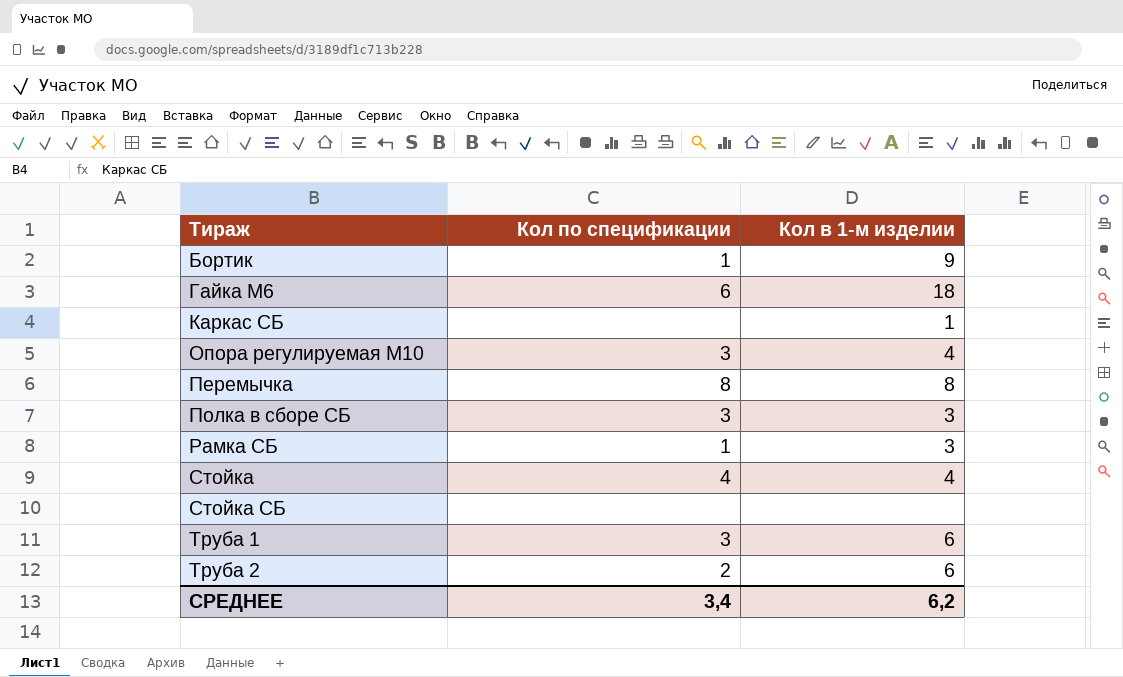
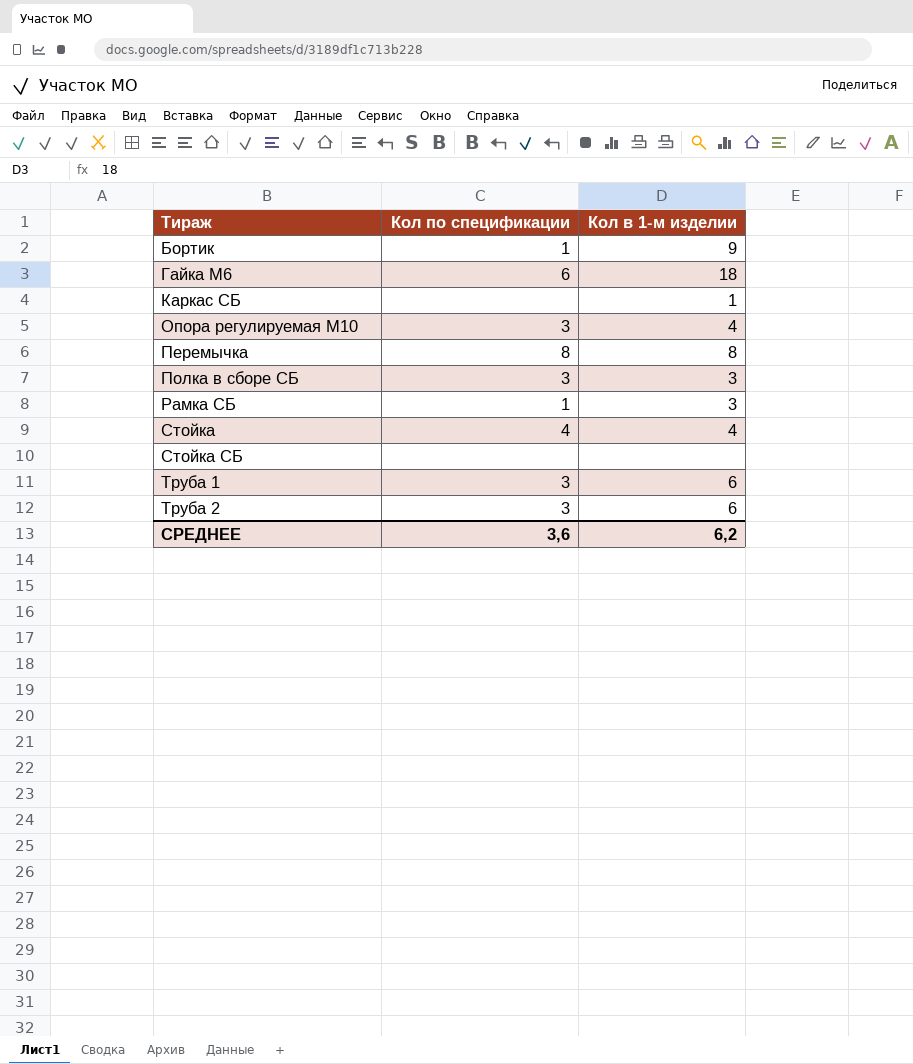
Труба 2 | Кол по спецификации: 2 -> 3
СРЕДНЕЕ | Кол по спецификации: 3,4 -> 3,6

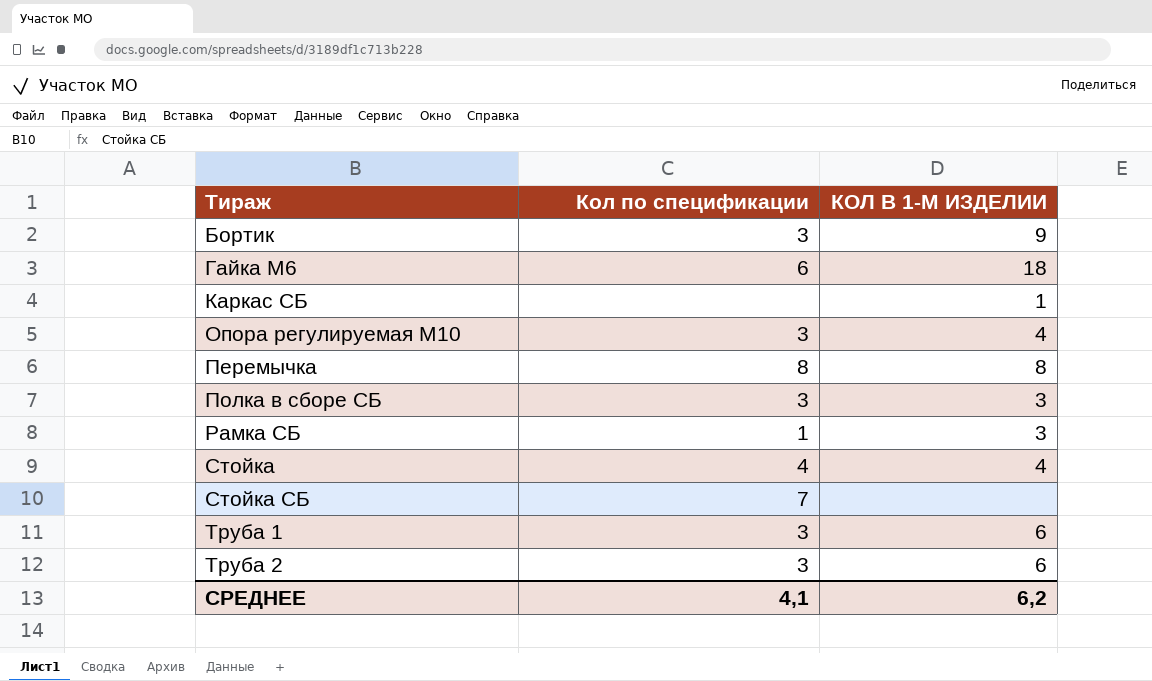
column name: Кол в 1-м изделии -> КОЛ В 1-М ИЗДЕЛИИ
Бортик | Кол по спецификации: 1 -> 3
Стойка СБ | Кол по спецификации: none -> 7
СРЕДНЕЕ | Кол по спецификации: 3,6 -> 4,1

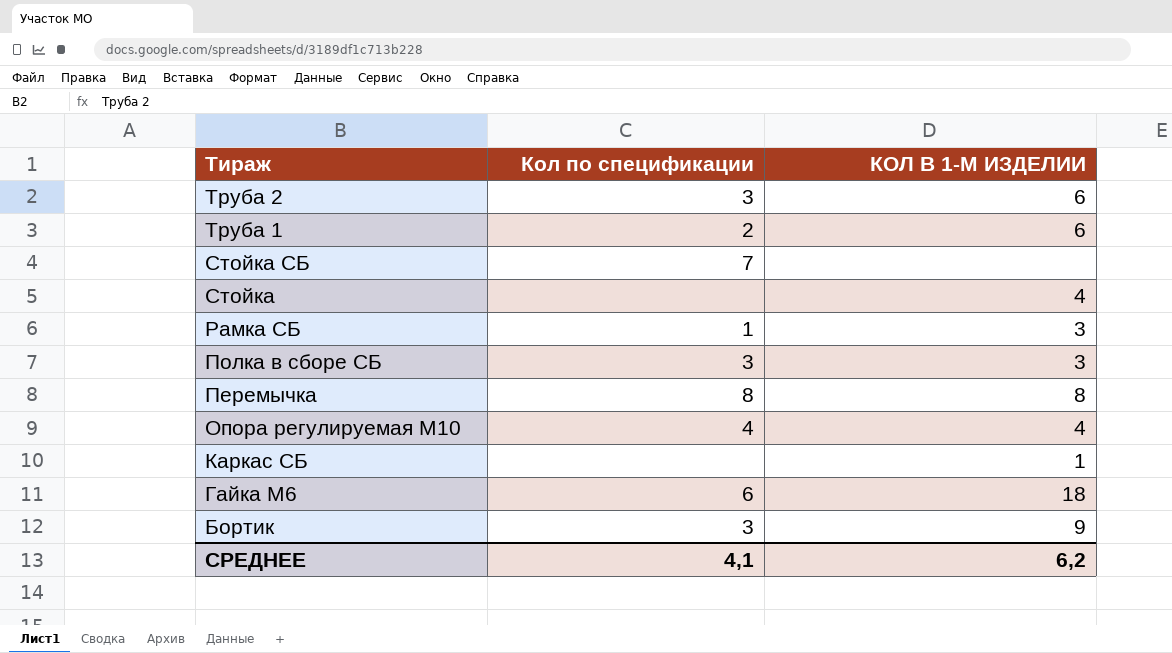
row order: Тираж ascending -> Тираж descending
Труба 1 | Кол по спецификации: 3 -> 2
Стойка | Кол по спецификации: 4 -> none
Опора регулируемая М10 | Кол по спецификации: 3 -> 4

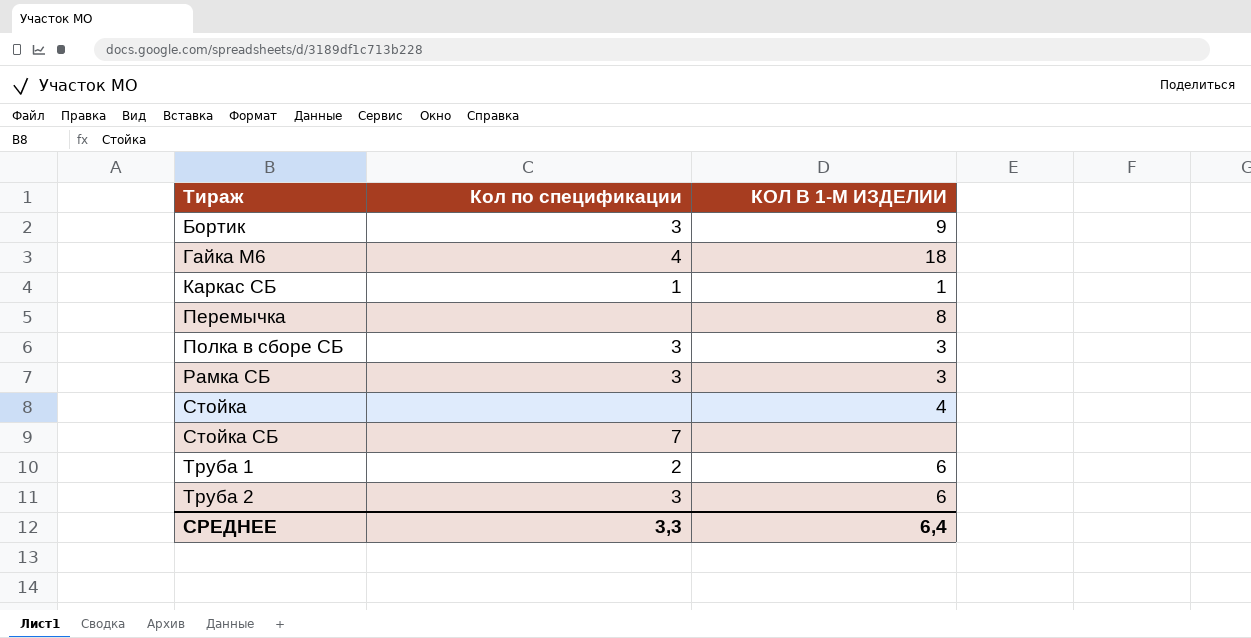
row order: Тираж descending -> Тираж ascending
row Опора регулируемая М10: 4 | 4 -> none
Гайка М6 | Кол по спецификации: 6 -> 4
Каркас СБ | Кол по спецификации: none -> 1
Перемычка | Кол по спецификации: 8 -> none
Рамка СБ | Кол по спецификации: 1 -> 3
СРЕДНЕЕ | Кол по спецификации: 4,1 -> 3,3
СРЕДНЕЕ | КОЛ В 1-М ИЗДЕЛИИ: 6,2 -> 6,4

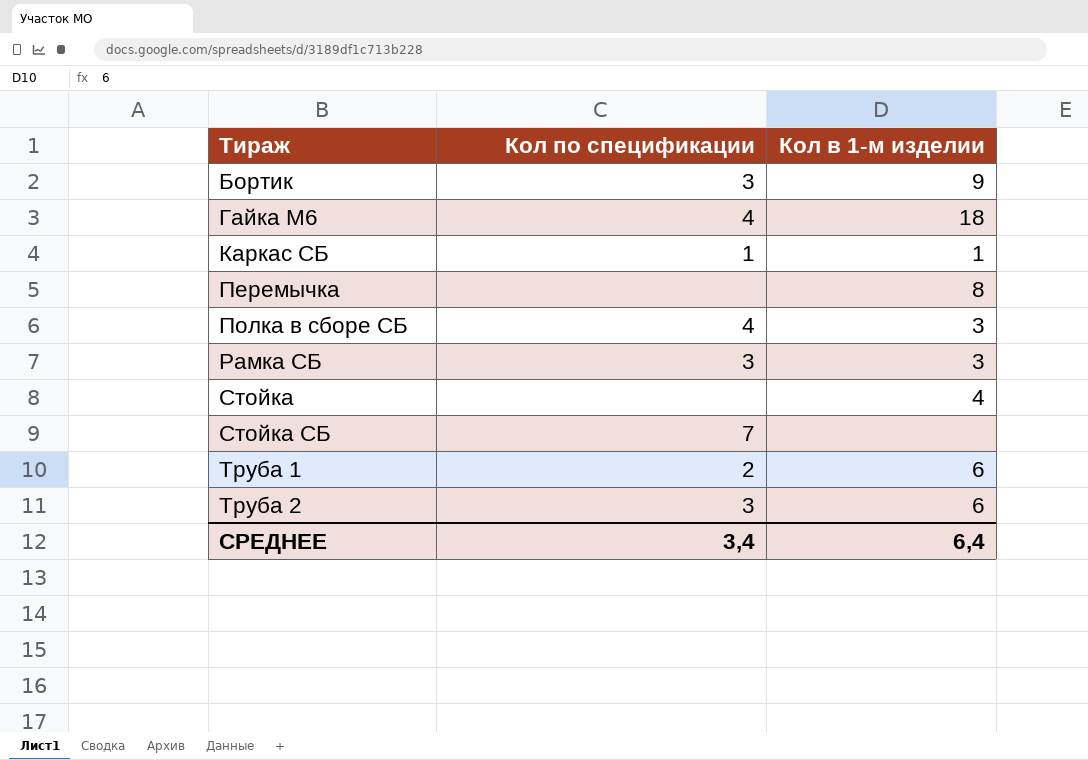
column name: КОЛ В 1-М ИЗДЕЛИИ -> Кол в 1-м изделии
Полка в сборе СБ | Кол по спецификации: 3 -> 4
СРЕДНЕЕ | Кол по спецификации: 3,3 -> 3,4

